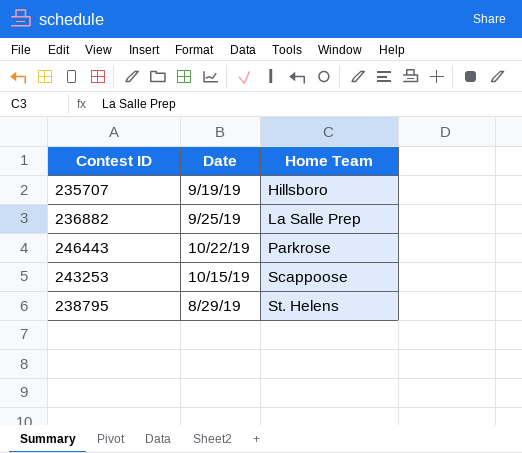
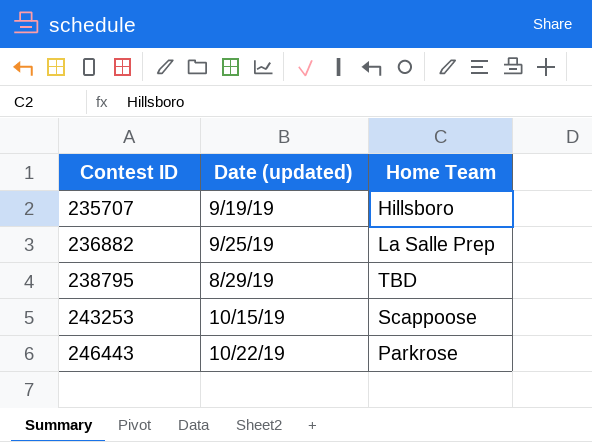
row order: Home Team ascending -> Contest ID ascending
column name: Date -> Date (updated)
238795 | Home Team: St. Helens -> TBD

